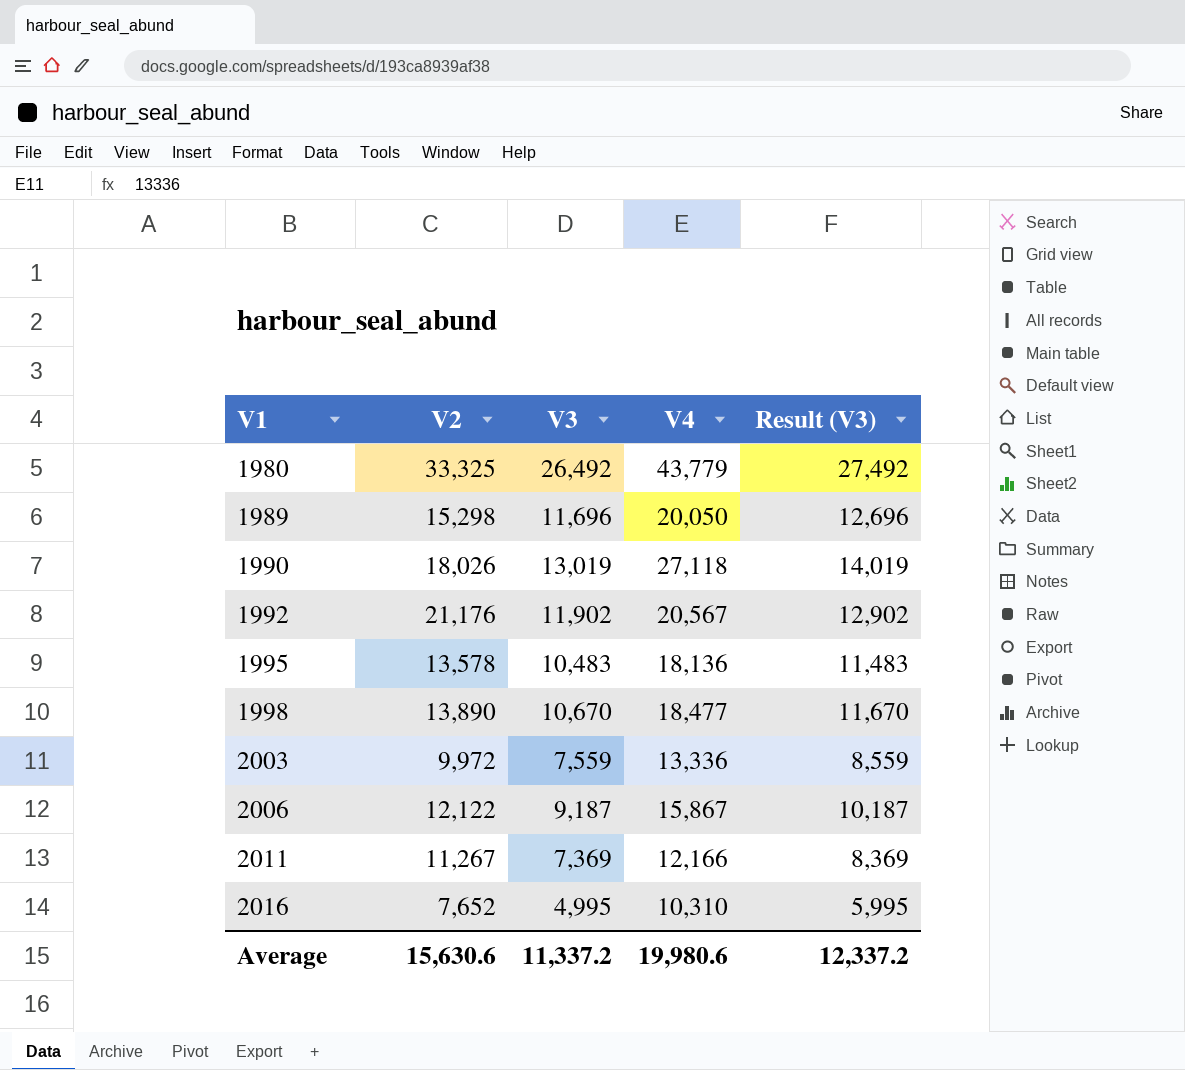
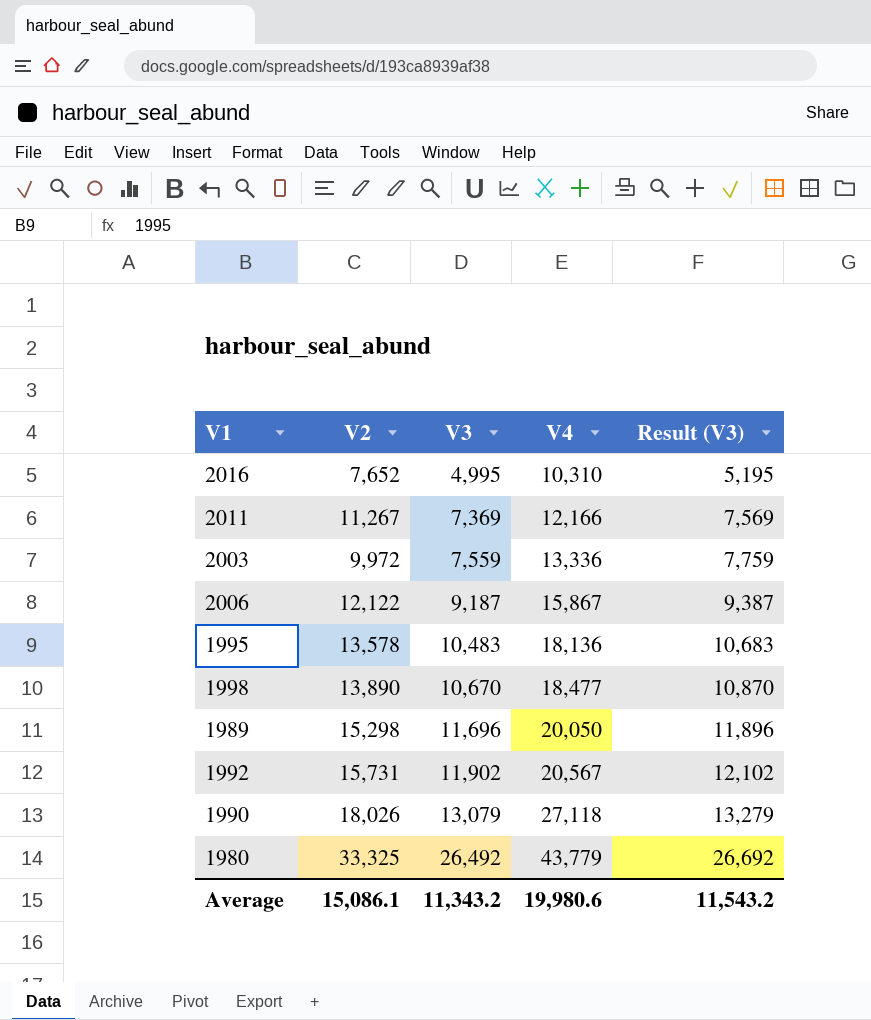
row order: V1 ascending -> V3 ascending
column Result (V3) | formula: [V3] + 1000 -> [V3] + 200
1992 | V2: 21,176 -> 15,731
1990 | V3: 13,019 -> 13,079
Average | V2: 15,630.6 -> 15,086.1
Average | V3: 11,337.2 -> 11,343.2
Average | Result (V3): 12,337.2 -> 11,543.2

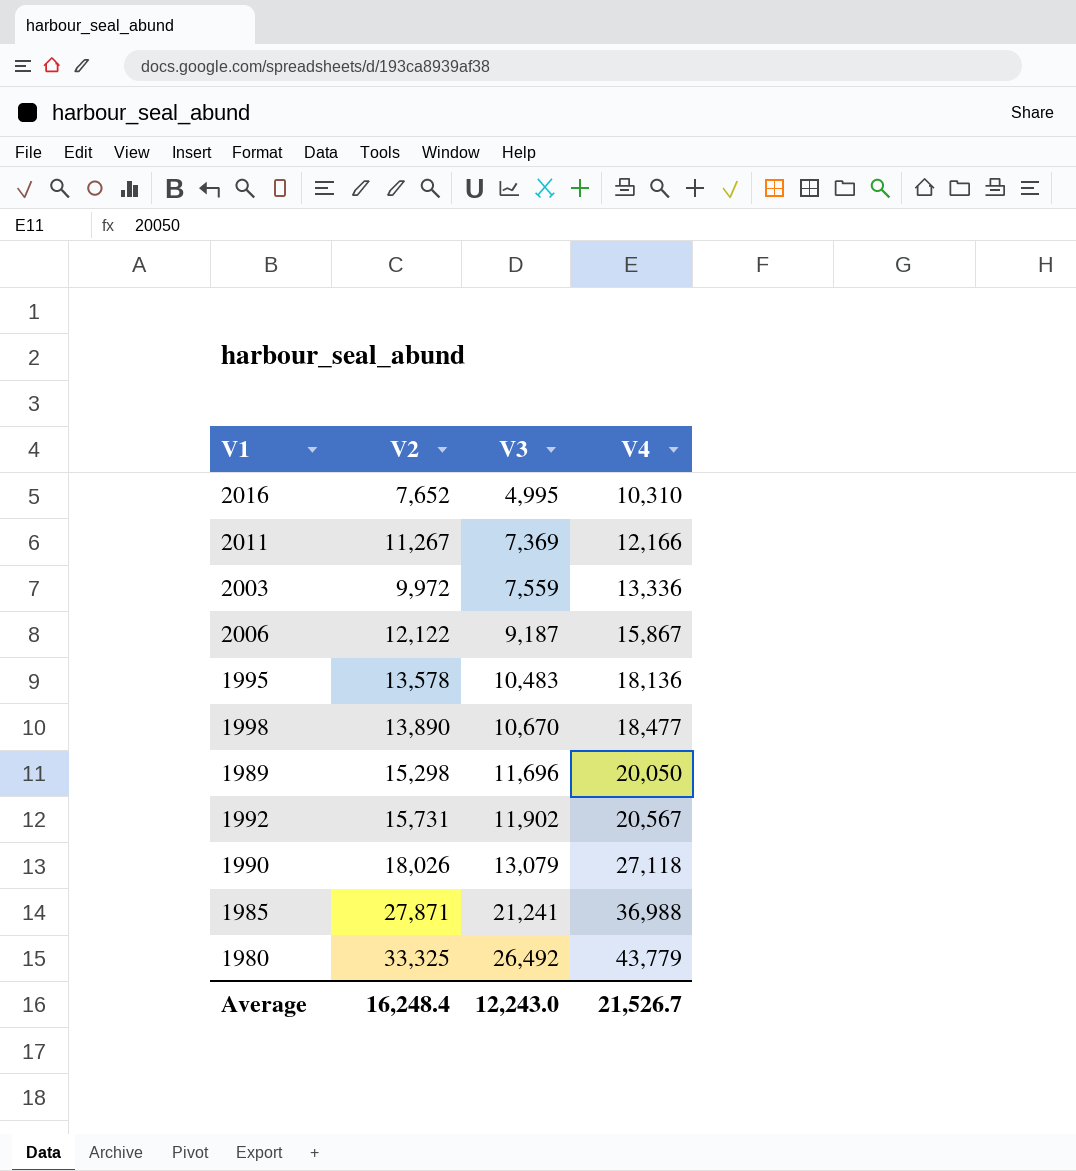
column Result (V3) | formula: [V3] + 200 -> none
row 1985: none -> 27,871 | 21,241 | 36,988
Average | V2: 15,086.1 -> 16,248.4
Average | V3: 11,343.2 -> 12,243.0
Average | V4: 19,980.6 -> 21,526.7

